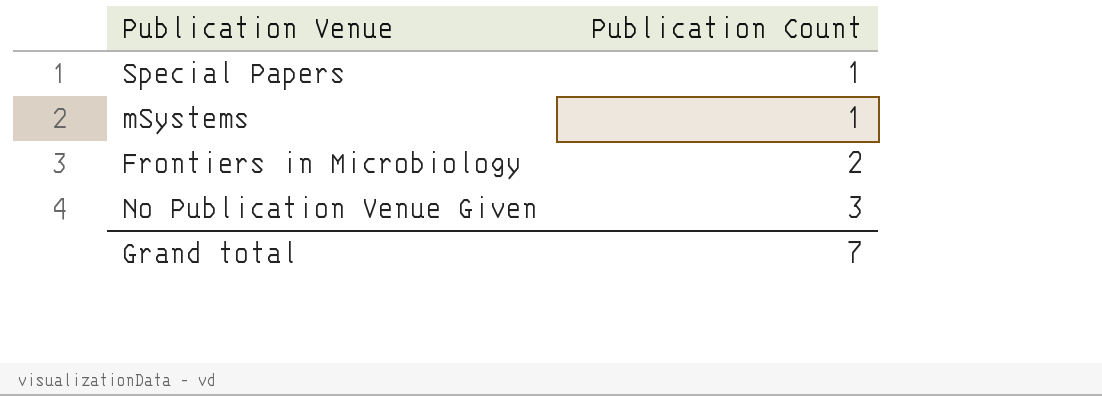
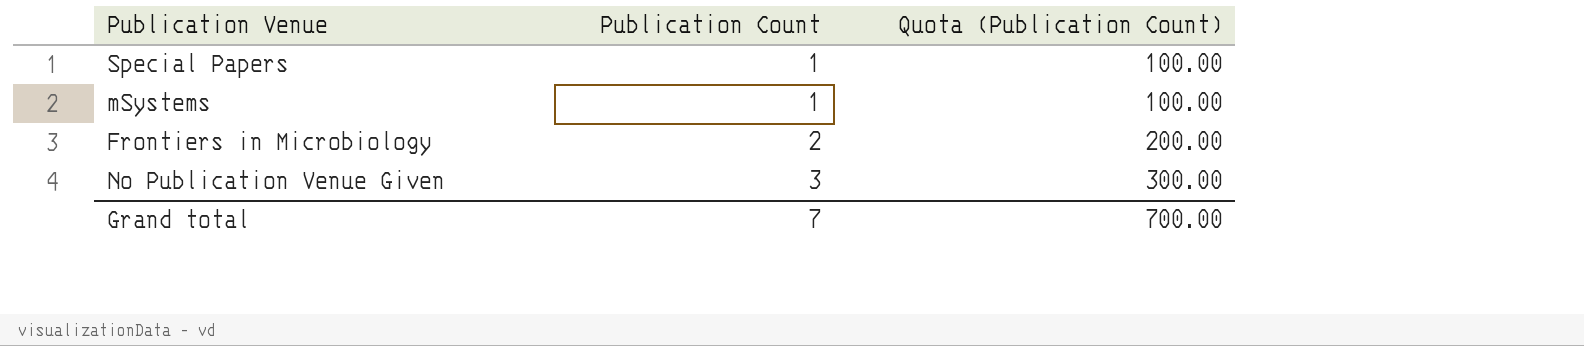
column Quota (Publication Count) | formula: none -> [Publication Count] * 100

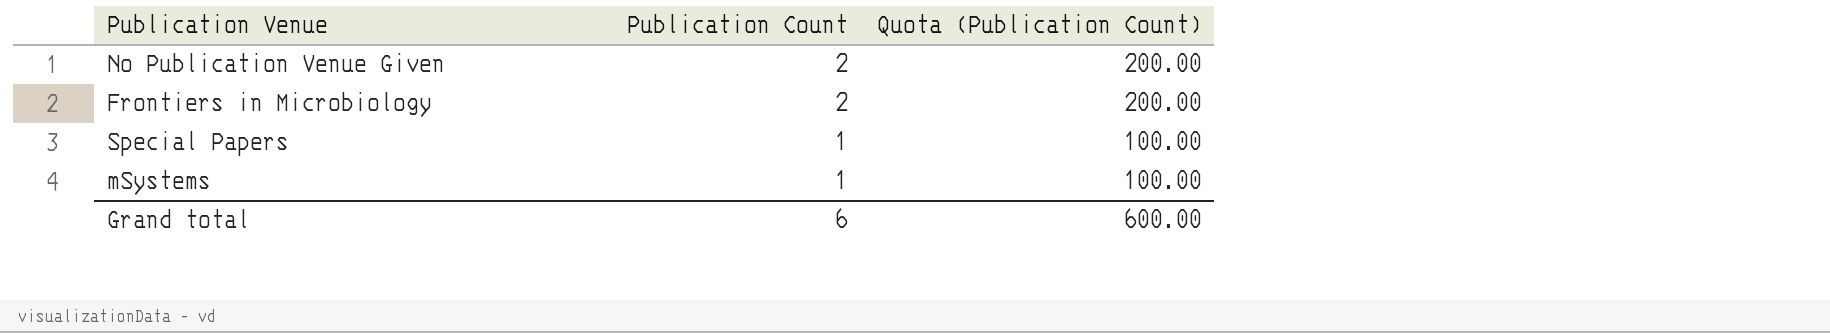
row order: Publication Count ascending -> Publication Count descending
No Publication Venue Given | Publication Count: 3 -> 2
No Publication Venue Given | Quota (Publication Count): 300.00 -> 200.00
Grand total | Publication Count: 7 -> 6
Grand total | Quota (Publication Count): 700.00 -> 600.00

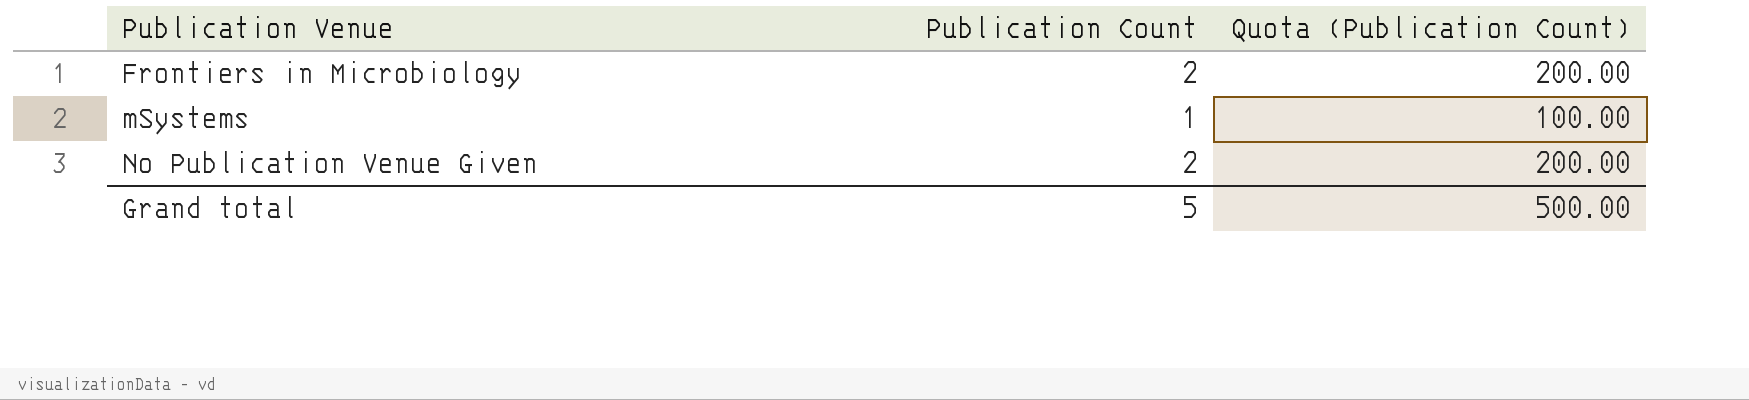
row order: Publication Count descending -> Publication Venue ascending
row Special Papers: 1 | 100.00 -> none
Grand total | Publication Count: 6 -> 5
Grand total | Quota (Publication Count): 600.00 -> 500.00

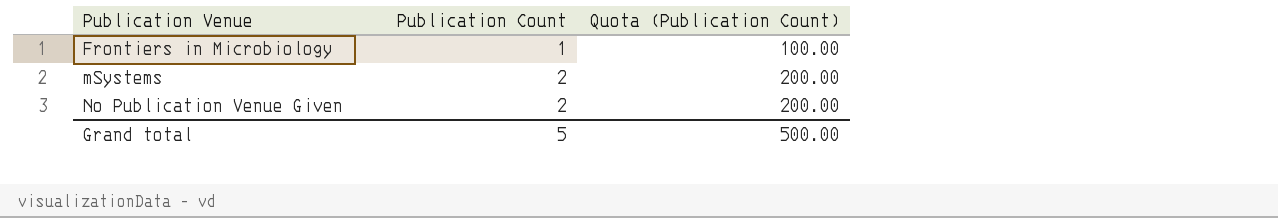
Frontiers in Microbiology | Publication Count: 2 -> 1
Frontiers in Microbiology | Quota (Publication Count): 200.00 -> 100.00
mSystems | Publication Count: 1 -> 2
mSystems | Quota (Publication Count): 100.00 -> 200.00

